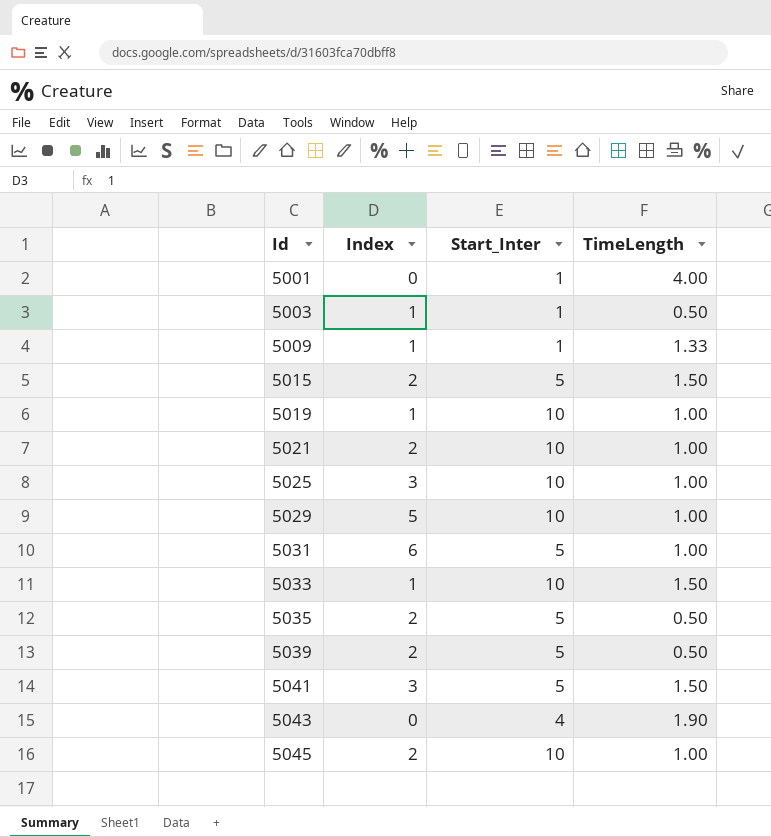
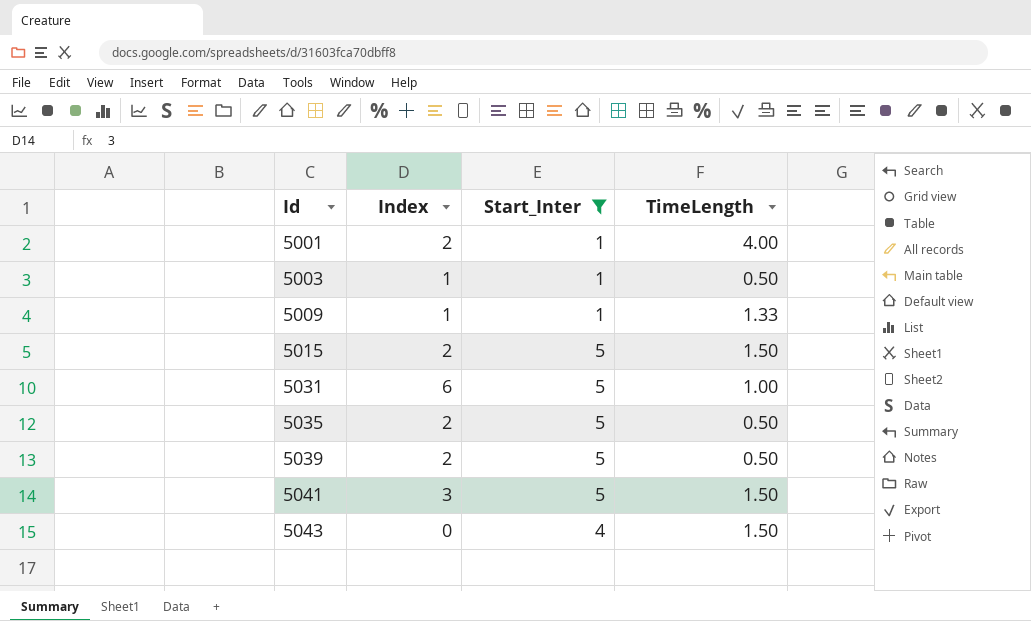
filter: none -> Start_Inter != 10
5001 | Index: 0 -> 2
5043 | TimeLength: 1.90 -> 1.50

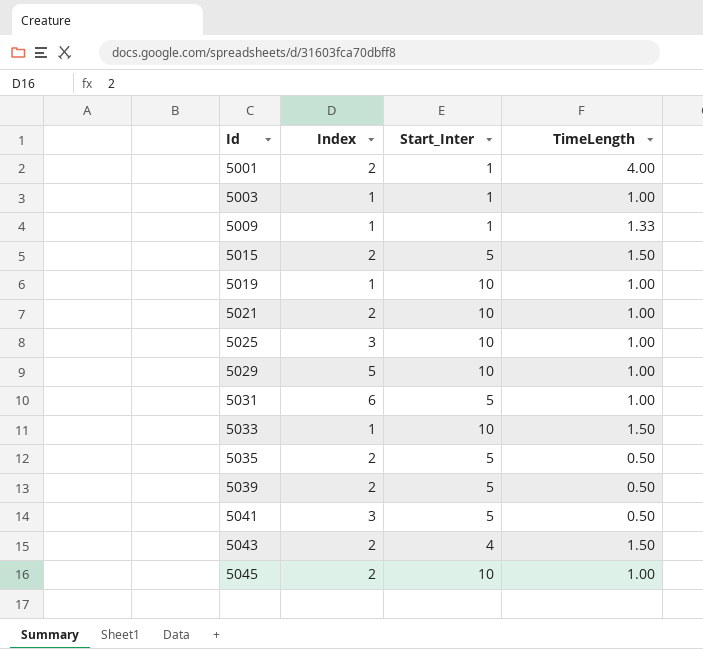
filter: Start_Inter != 10 -> none
5003 | TimeLength: 0.50 -> 1.00
5041 | TimeLength: 1.50 -> 0.50
5043 | Index: 0 -> 2

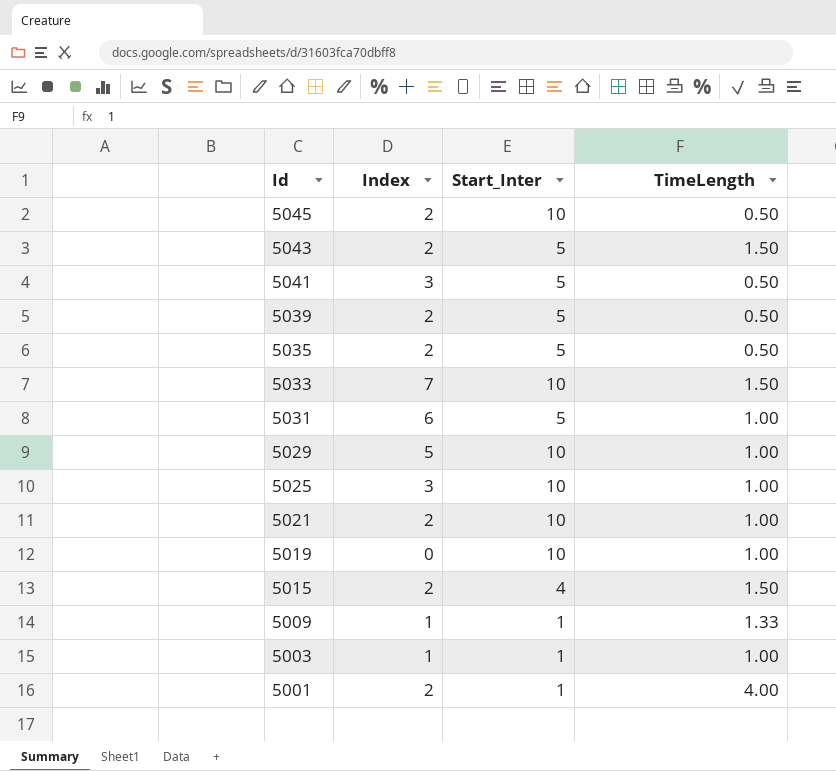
row order: Id ascending -> Id descending
5045 | TimeLength: 1.00 -> 0.50
5043 | Start_Inter: 4 -> 5
5033 | Index: 1 -> 7
5019 | Index: 1 -> 0
5015 | Start_Inter: 5 -> 4

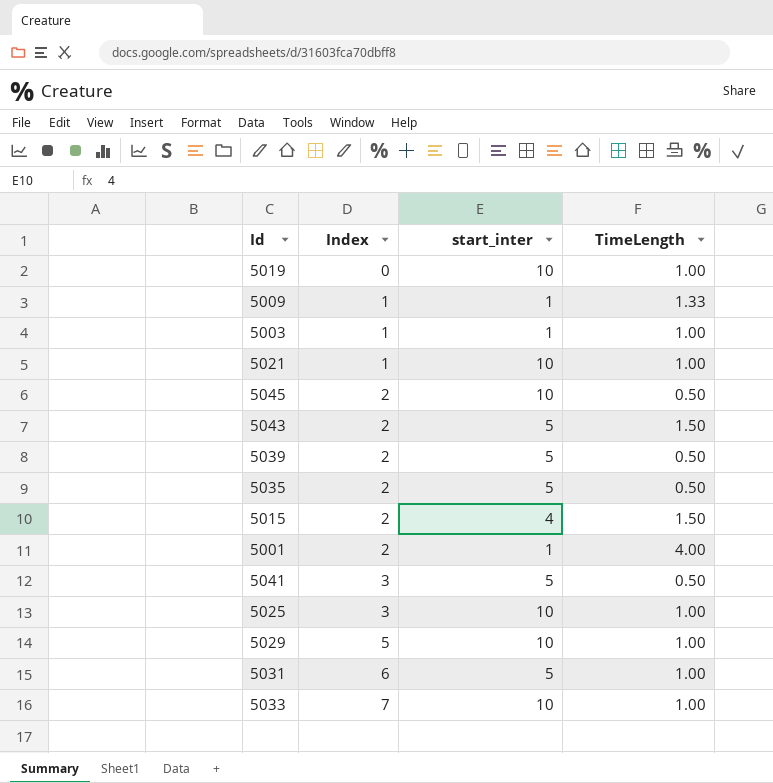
row order: Id descending -> Index ascending
column name: Start_Inter -> start_inter
5021 | Index: 2 -> 1
5033 | TimeLength: 1.50 -> 1.00

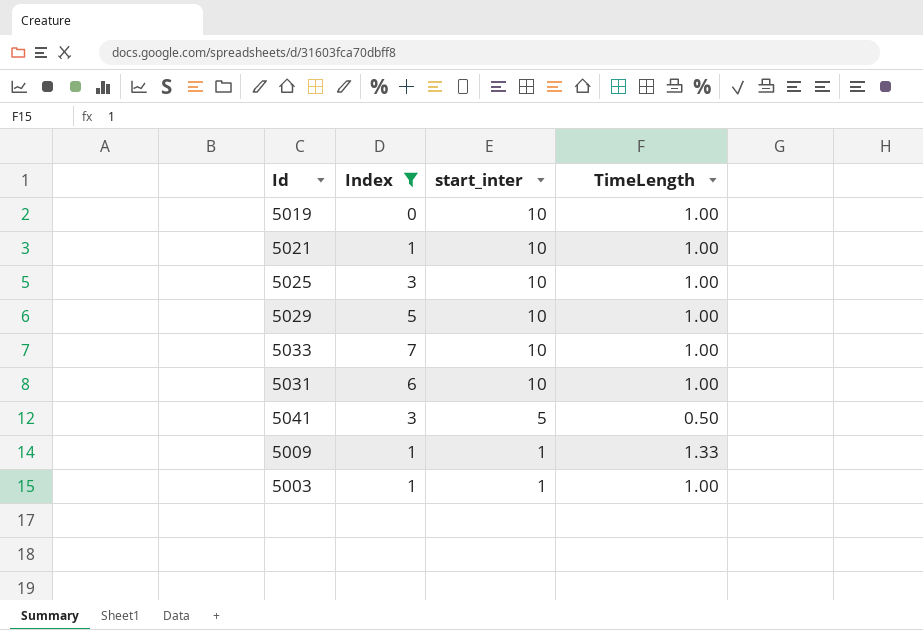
filter: none -> Index != 2
row order: Index ascending -> start_inter descending
5031 | start_inter: 5 -> 10

